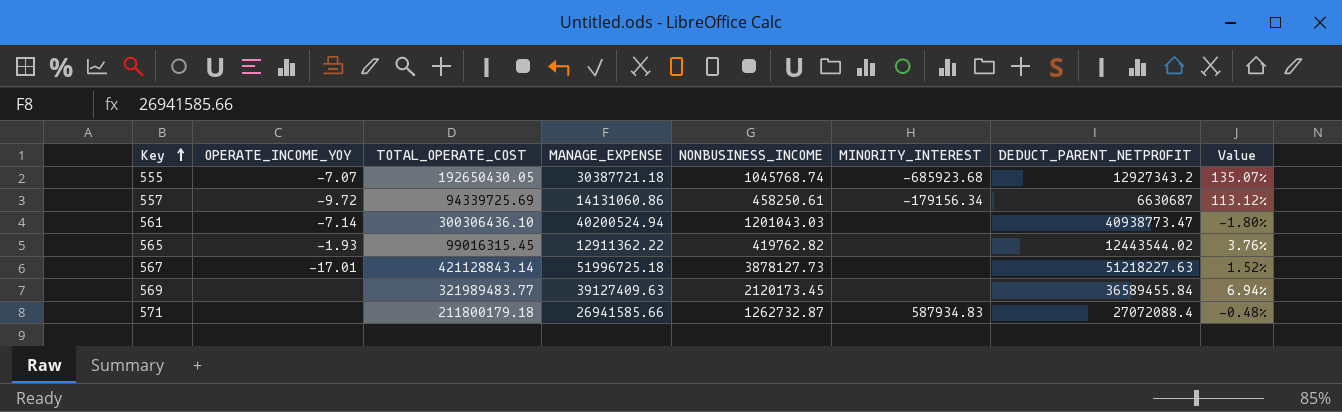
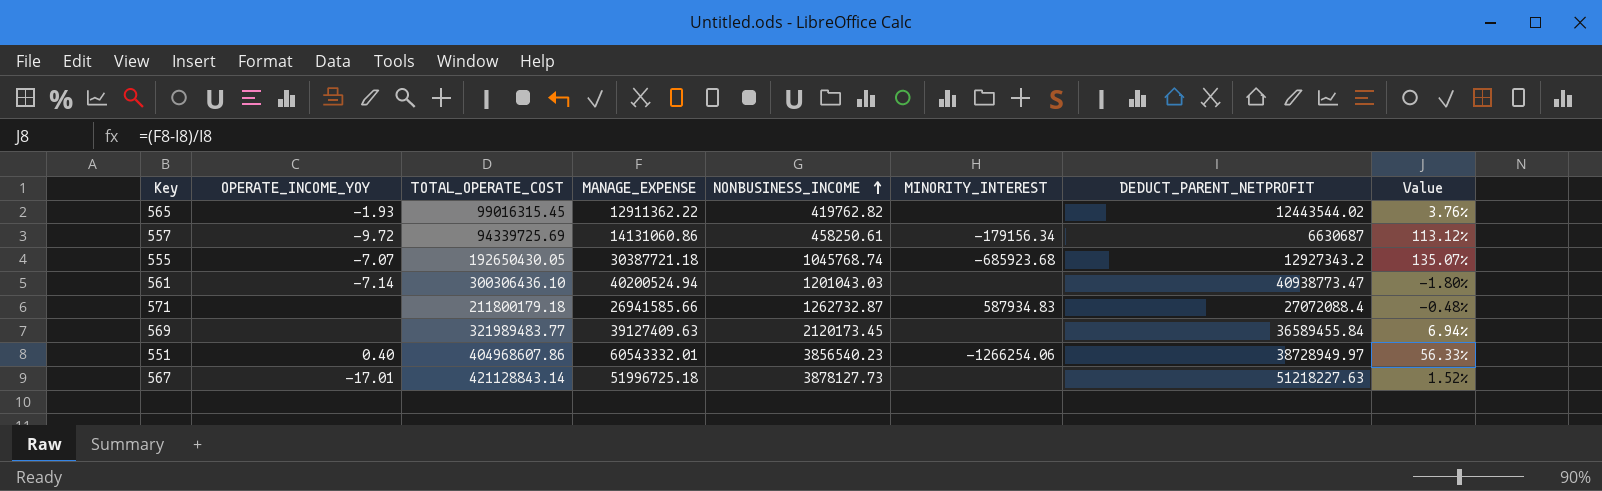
row order: Key ascending -> NONBUSINESS_INCOME ascending
row 551: none -> 0.40 | 404968607.86 | 60543332.01 | 3856540.23 | -1266254.06 | 38728949.97 | 56.33%

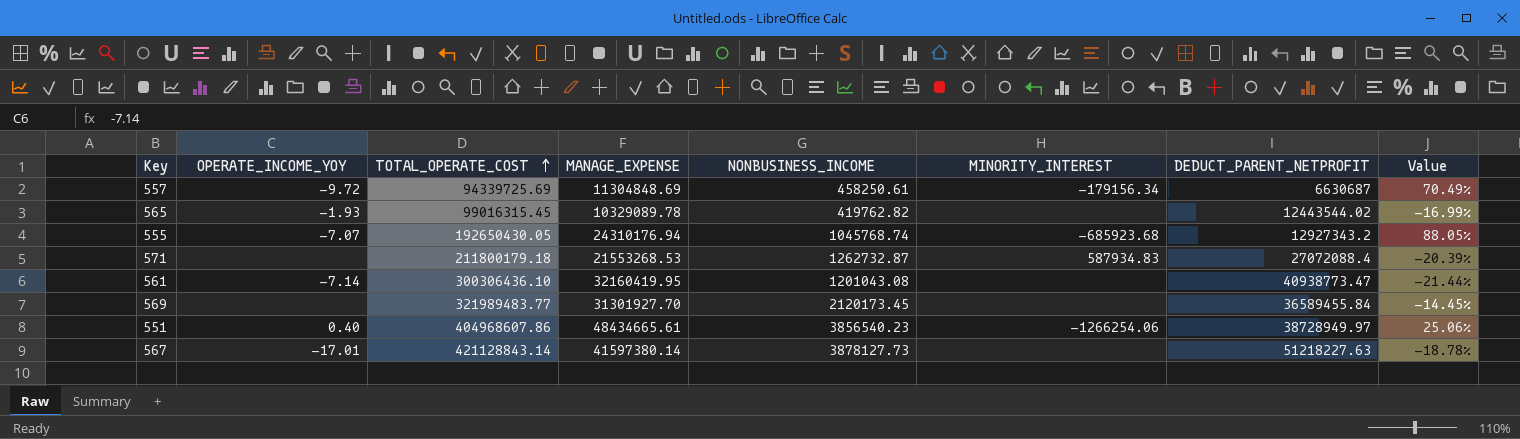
row order: NONBUSINESS_INCOME ascending -> TOTAL_OPERATE_COST ascending
557 | MANAGE_EXPENSE: 14131060.86 -> 11304848.69
557 | Value: 113.12% -> 70.49%
565 | MANAGE_EXPENSE: 12911362.22 -> 10329089.78
565 | Value: 3.76% -> -16.99%
555 | MANAGE_EXPENSE: 30387721.18 -> 24310176.94
555 | Value: 135.07% -> 88.05%
571 | MANAGE_EXPENSE: 26941585.66 -> 21553268.53
571 | Value: -0.48% -> -20.39%
561 | MANAGE_EXPENSE: 40200524.94 -> 32160419.95
561 | NONBUSINESS_INCOME: 1201043.03 -> 1201043.08
561 | Value: -1.80% -> -21.44%
569 | MANAGE_EXPENSE: 39127409.63 -> 31301927.70
569 | Value: 6.94% -> -14.45%
551 | MANAGE_EXPENSE: 60543332.01 -> 48434665.61
551 | Value: 56.33% -> 25.06%
567 | MANAGE_EXPENSE: 51996725.18 -> 41597380.14
567 | Value: 1.52% -> -18.78%

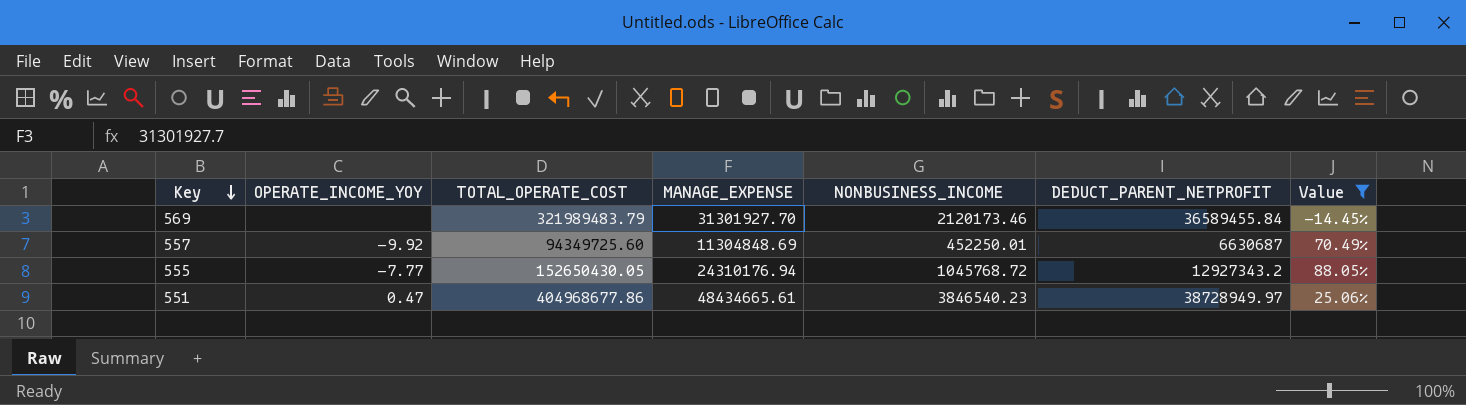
filter: none -> Value >= -14.45%
row order: TOTAL_OPERATE_COST ascending -> Key descending
column MINORITY_INTEREST | position: 6 -> none
569 | TOTAL_OPERATE_COST: 321989483.77 -> 321989483.79
569 | NONBUSINESS_INCOME: 2120173.45 -> 2120173.46
557 | OPERATE_INCOME_YOY: -9.72 -> -9.92
557 | TOTAL_OPERATE_COST: 94339725.69 -> 94349725.60
557 | NONBUSINESS_INCOME: 458250.61 -> 452250.01
555 | OPERATE_INCOME_YOY: -7.07 -> -7.77
555 | TOTAL_OPERATE_COST: 192650430.05 -> 152650430.05
555 | NONBUSINESS_INCOME: 1045768.74 -> 1045768.72
551 | OPERATE_INCOME_YOY: 0.40 -> 0.47
551 | TOTAL_OPERATE_COST: 404968607.86 -> 404968677.86
551 | NONBUSINESS_INCOME: 3856540.23 -> 3846540.23

